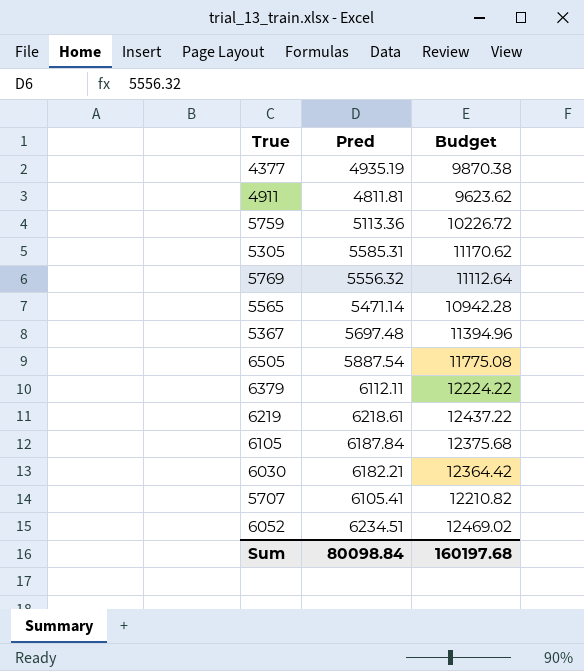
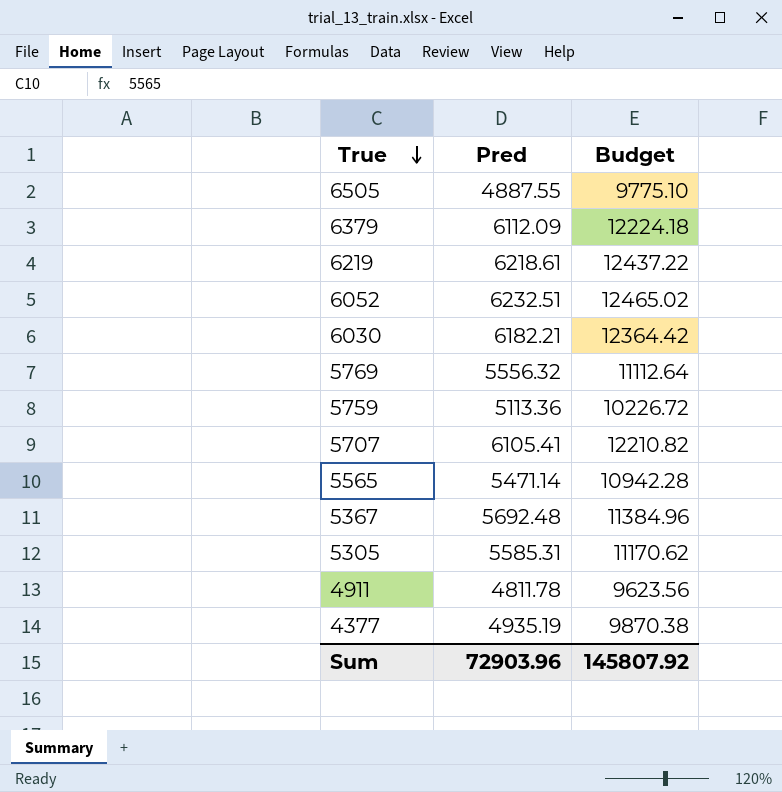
row order: none -> True descending
row 6105: 6187.84 | 12375.68 -> none
6505 | Pred: 5887.54 -> 4887.55
6505 | Budget: 11775.08 -> 9775.10
6379 | Pred: 6112.11 -> 6112.09
6379 | Budget: 12224.22 -> 12224.18
6052 | Pred: 6234.51 -> 6232.51
6052 | Budget: 12469.02 -> 12465.02
5367 | Pred: 5697.48 -> 5692.48
5367 | Budget: 11394.96 -> 11384.96
4911 | Pred: 4811.81 -> 4811.78
4911 | Budget: 9623.62 -> 9623.56
Sum | Pred: 80098.84 -> 72903.96
Sum | Budget: 160197.68 -> 145807.92

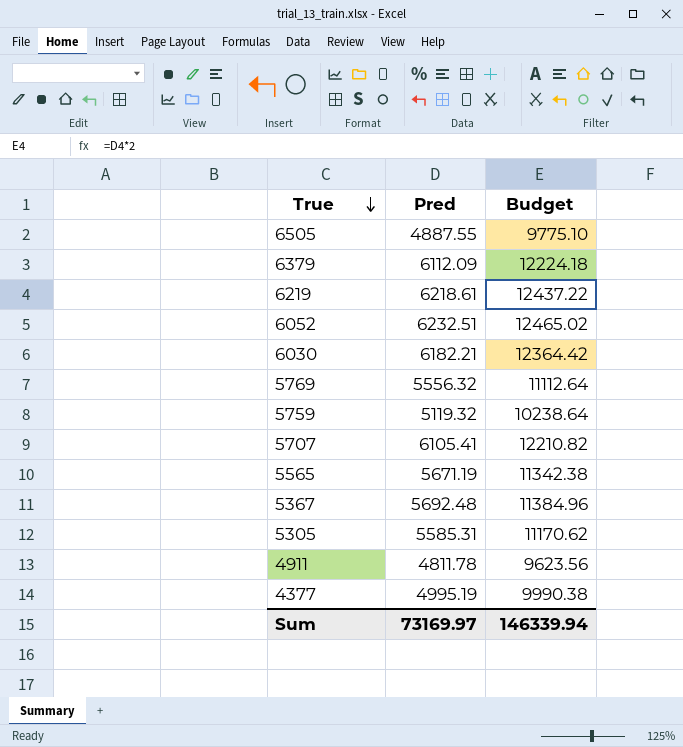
5759 | Pred: 5113.36 -> 5119.32
5759 | Budget: 10226.72 -> 10238.64
5565 | Pred: 5471.14 -> 5671.19
5565 | Budget: 10942.28 -> 11342.38
4377 | Pred: 4935.19 -> 4995.19
4377 | Budget: 9870.38 -> 9990.38
Sum | Pred: 72903.96 -> 73169.97
Sum | Budget: 145807.92 -> 146339.94

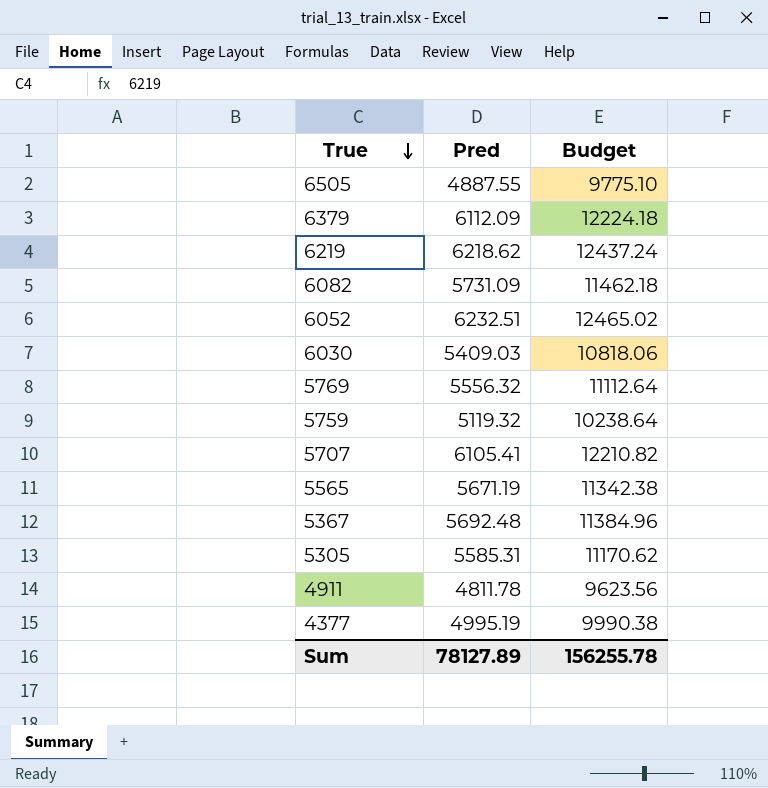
6219 | Pred: 6218.61 -> 6218.62
6219 | Budget: 12437.22 -> 12437.24
row 6082: none -> 5731.09 | 11462.18
6030 | Pred: 6182.21 -> 5409.03
6030 | Budget: 12364.42 -> 10818.06
Sum | Pred: 73169.97 -> 78127.89
Sum | Budget: 146339.94 -> 156255.78

